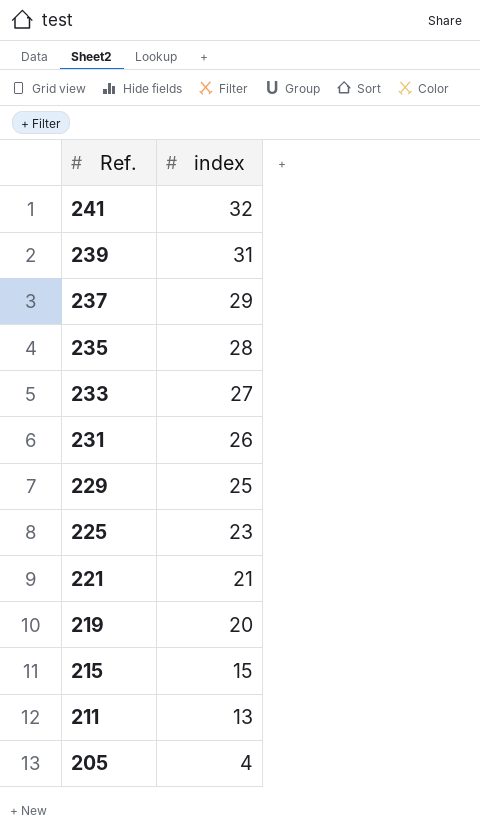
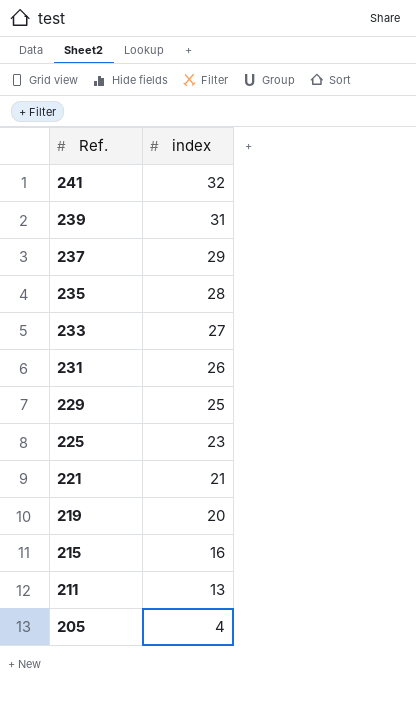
215 | index: 15 -> 16

